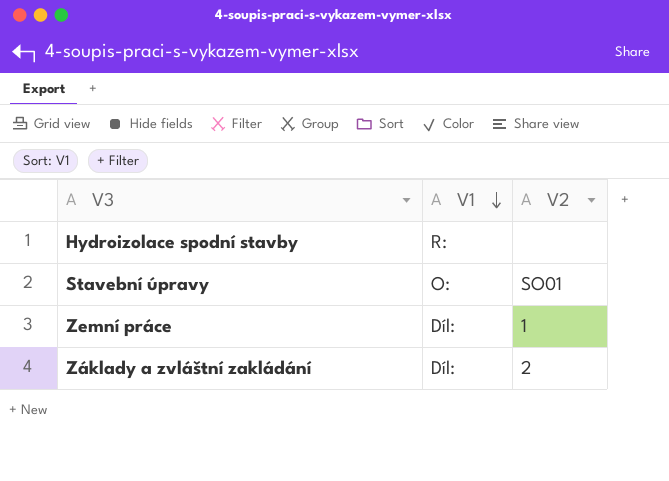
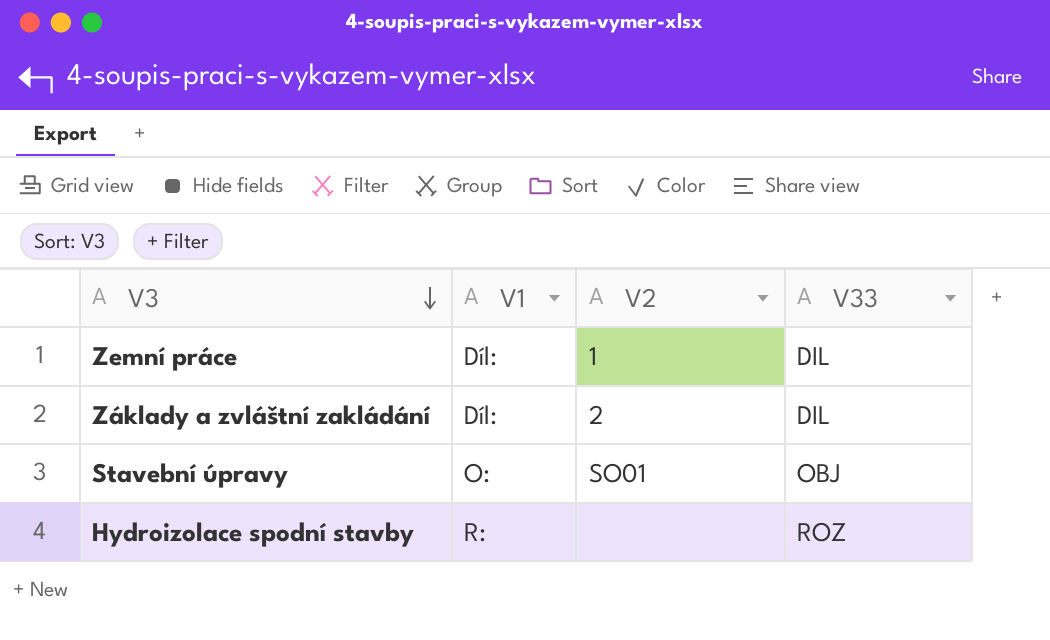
row order: V1 descending -> V3 descending
column V33 | position: none -> 4

